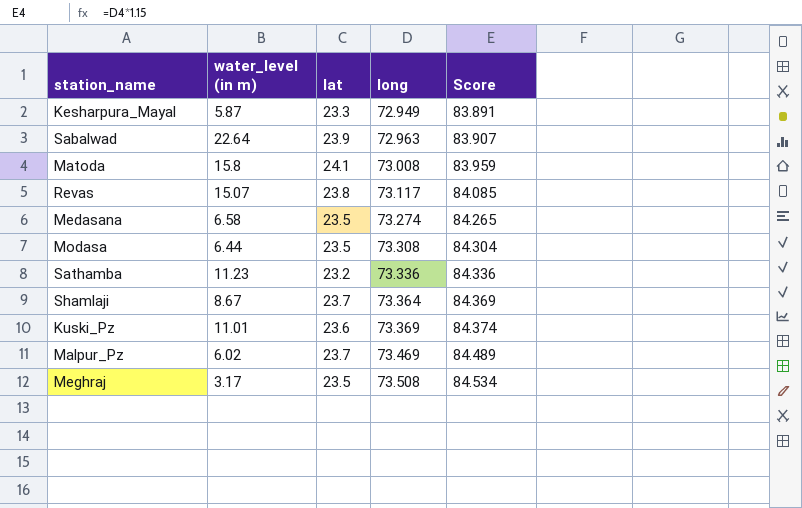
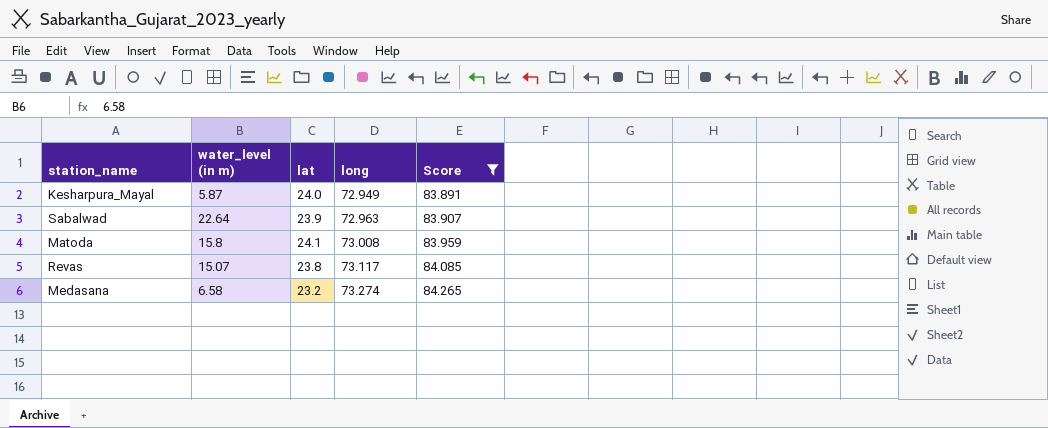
filter: none -> Score <= 84.265
Kesharpura_Mayal | lat: 23.3 -> 24.0
Medasana | lat: 23.5 -> 23.2

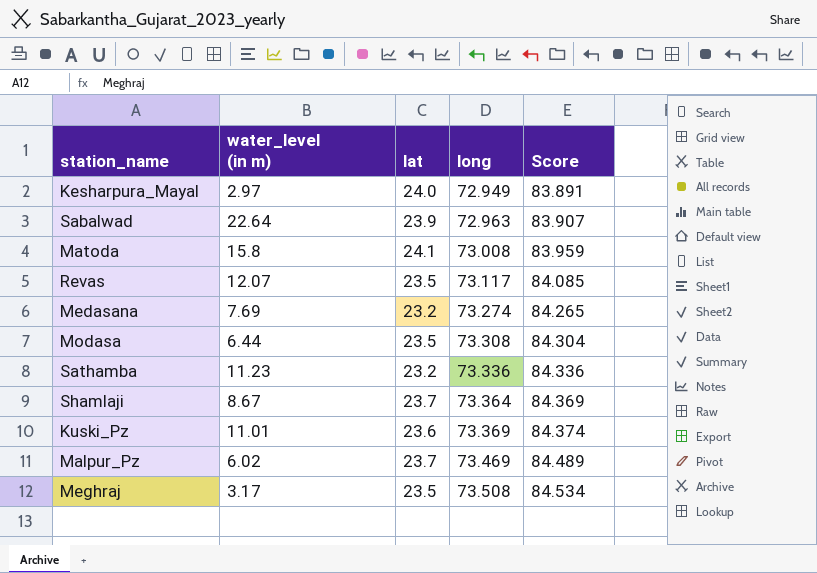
filter: Score <= 84.265 -> none
Kesharpura_Mayal | water_level (in m): 5.87 -> 2.97
Revas | water_level (in m): 15.07 -> 12.07
Revas | lat: 23.8 -> 23.5
Medasana | water_level (in m): 6.58 -> 7.69

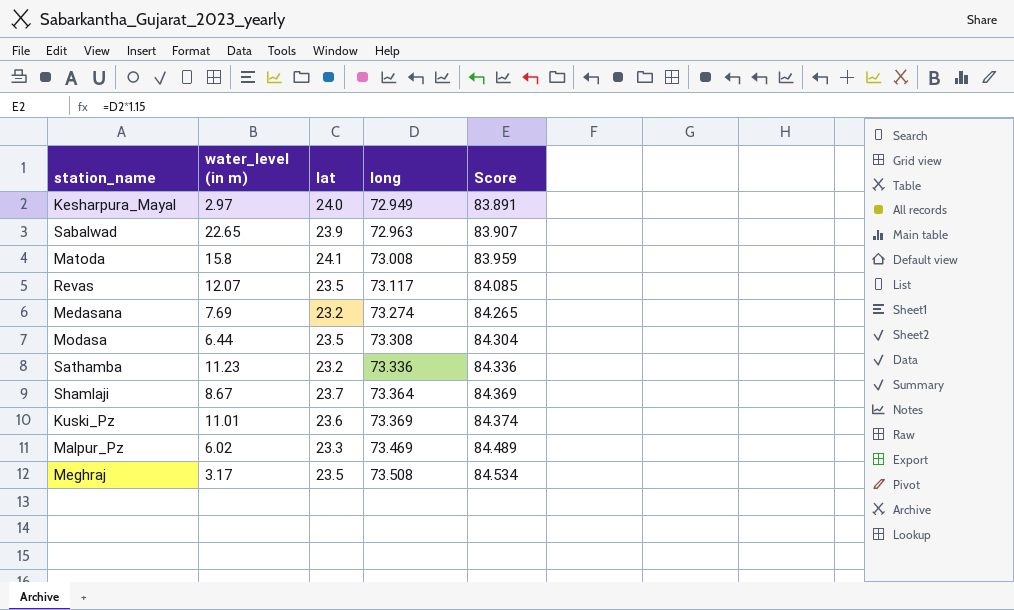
Sabalwad | water_level (in m): 22.64 -> 22.65
Malpur_Pz | lat: 23.7 -> 23.3

